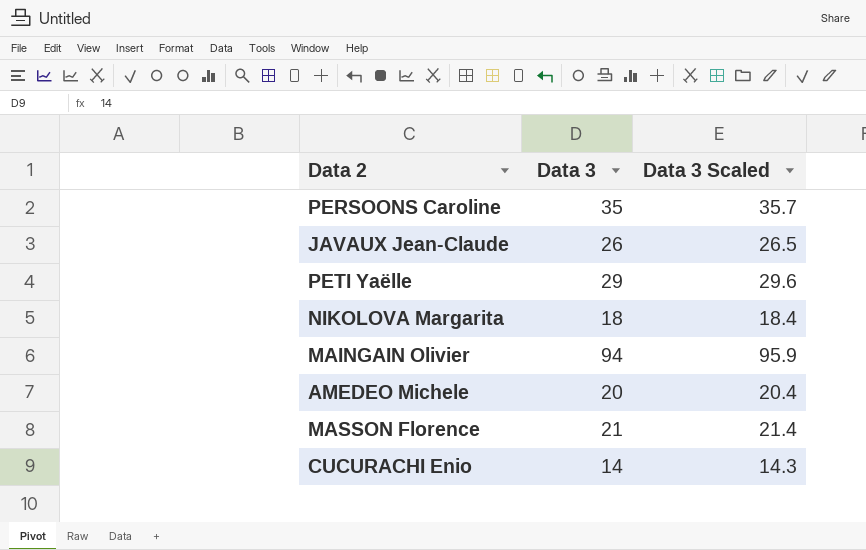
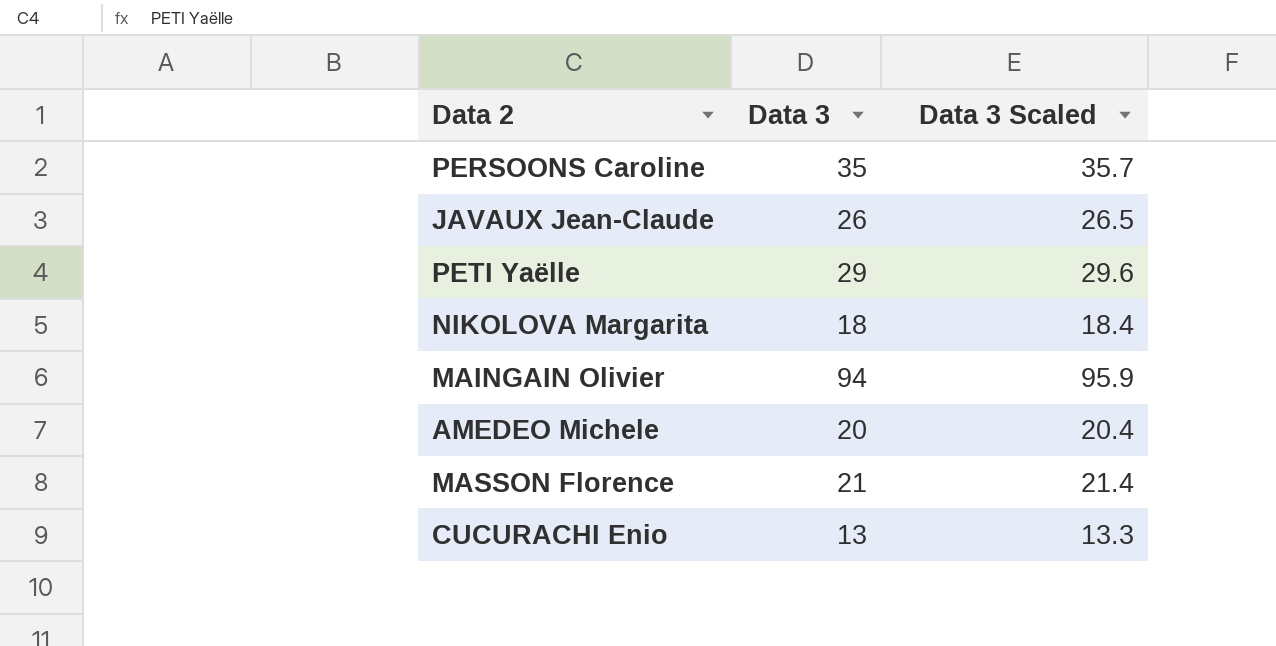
CUCURACHI Enio | Data 3: 14 -> 13
CUCURACHI Enio | Data 3 Scaled: 14.3 -> 13.3

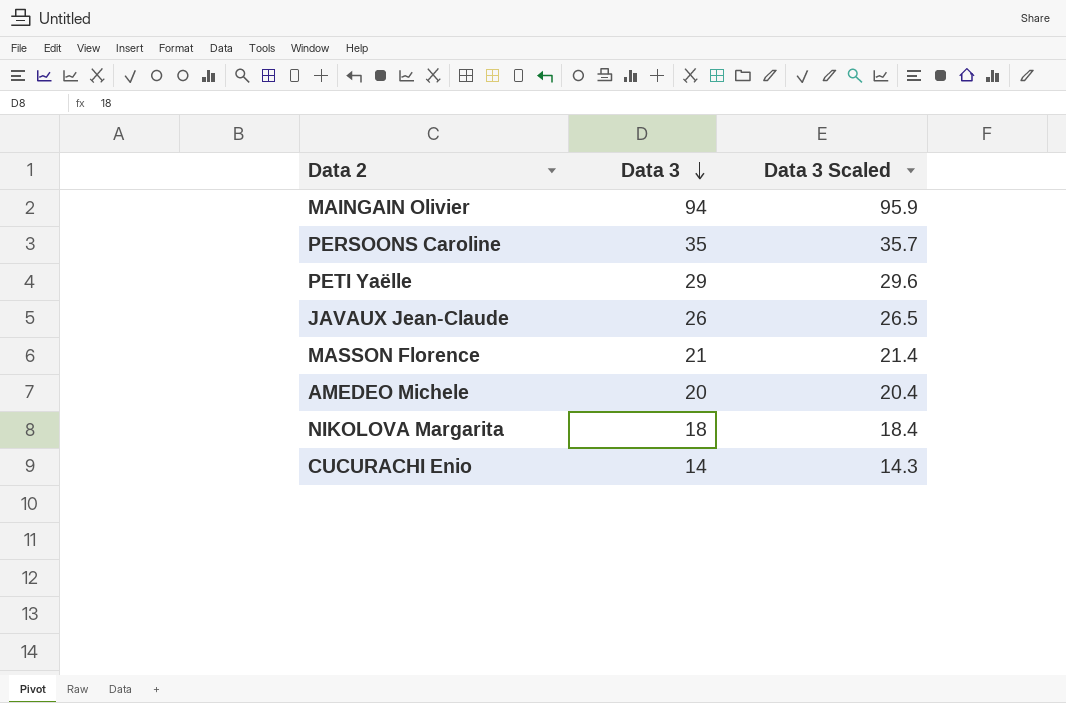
row order: none -> Data 3 descending
CUCURACHI Enio | Data 3: 13 -> 14
CUCURACHI Enio | Data 3 Scaled: 13.3 -> 14.3

